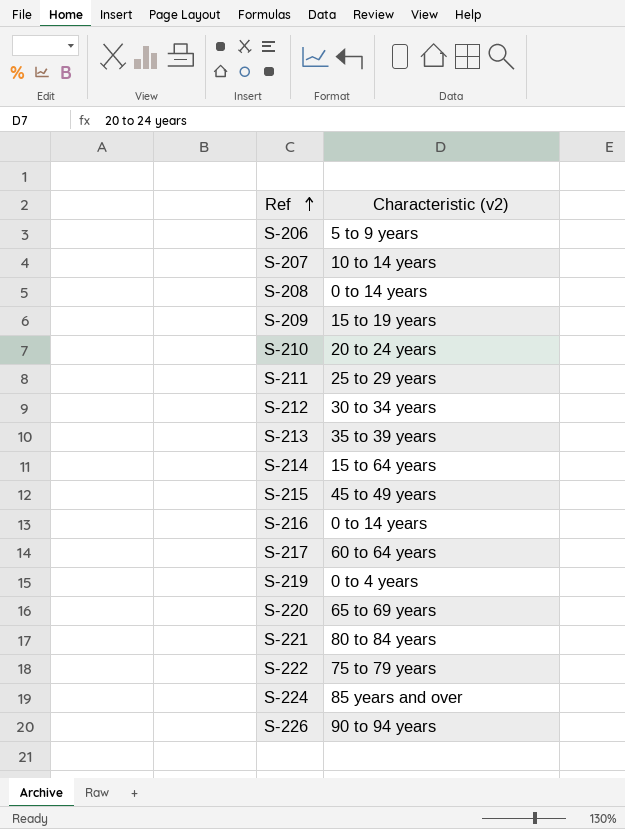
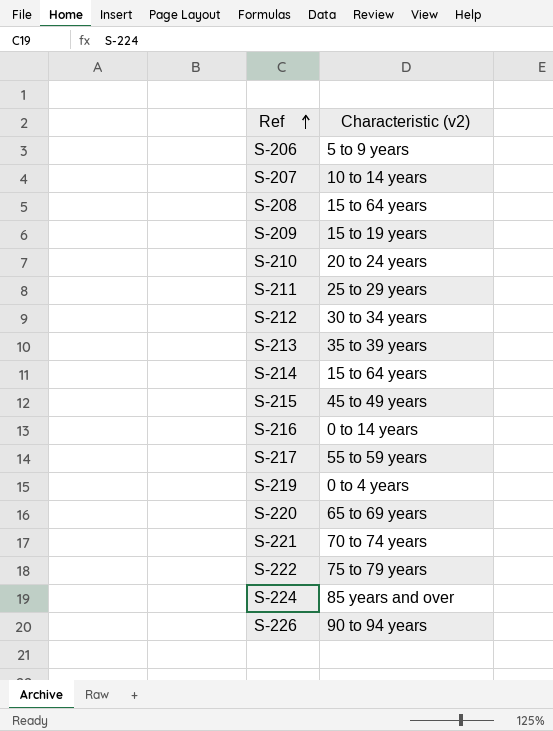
S-208 | Characteristic (v2): 0 to 14 years -> 15 to 64 years
S-217 | Characteristic (v2): 60 to 64 years -> 55 to 59 years
S-221 | Characteristic (v2): 80 to 84 years -> 70 to 74 years

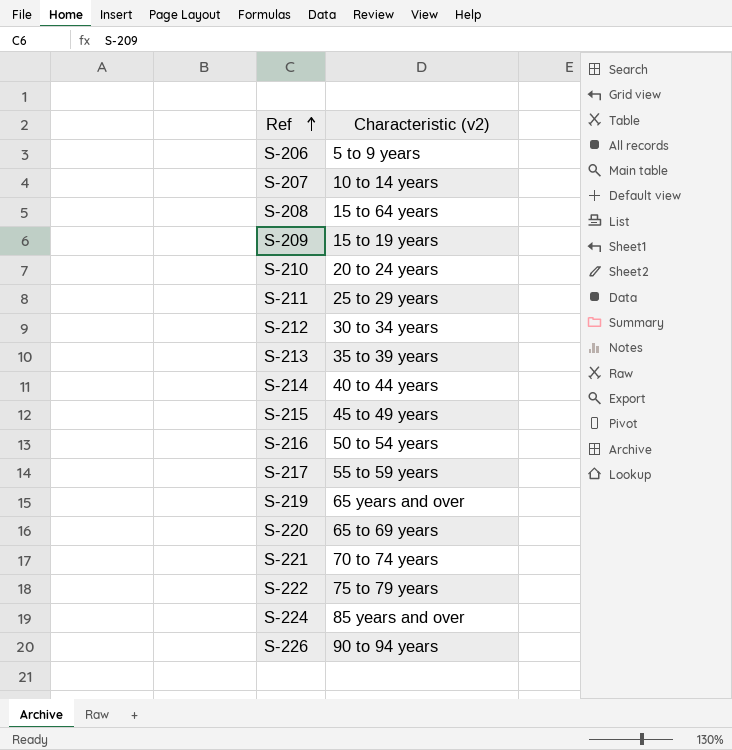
S-214 | Characteristic (v2): 15 to 64 years -> 40 to 44 years
S-216 | Characteristic (v2): 0 to 14 years -> 50 to 54 years
S-219 | Characteristic (v2): 0 to 4 years -> 65 years and over

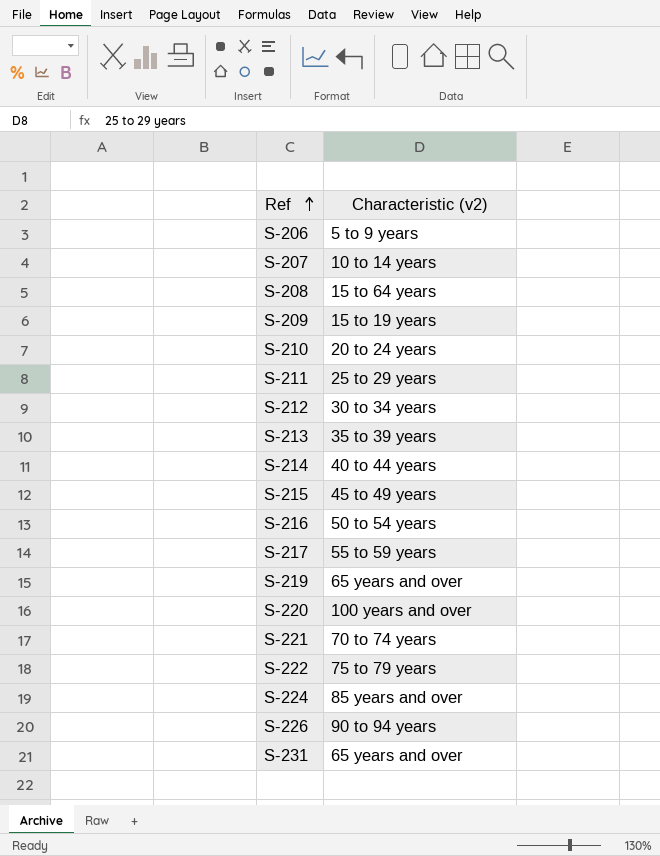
S-220 | Characteristic (v2): 65 to 69 years -> 100 years and over
row S-231: none -> 65 years and over

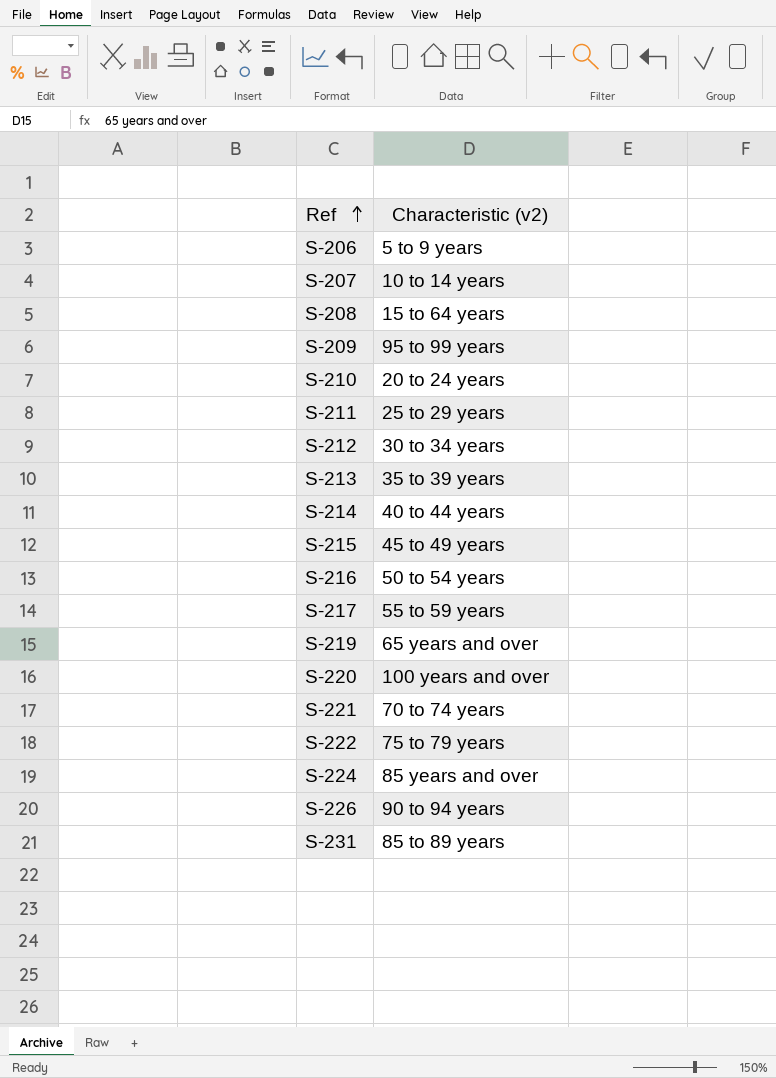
S-209 | Characteristic (v2): 15 to 19 years -> 95 to 99 years
S-231 | Characteristic (v2): 65 years and over -> 85 to 89 years

